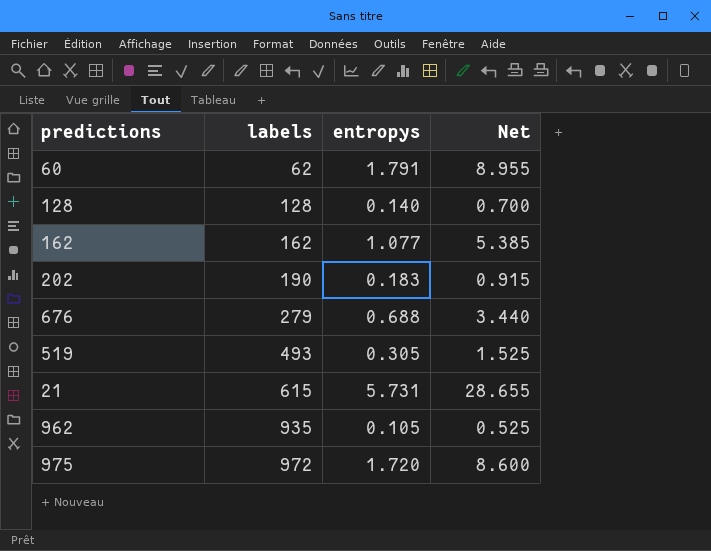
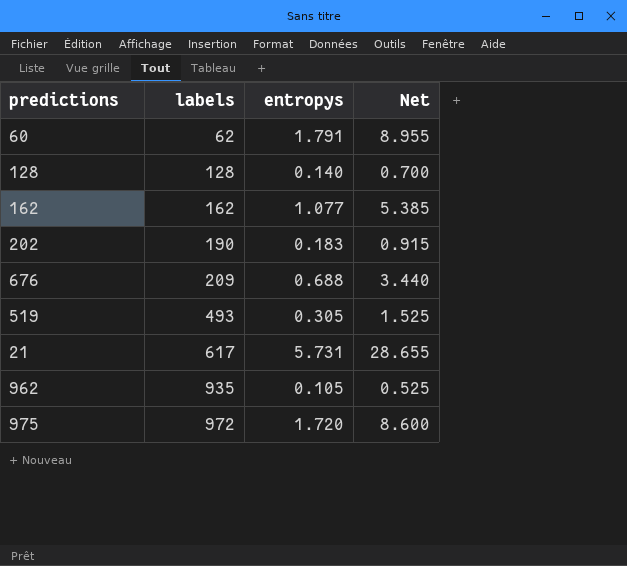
676 | labels: 279 -> 209
21 | labels: 615 -> 617

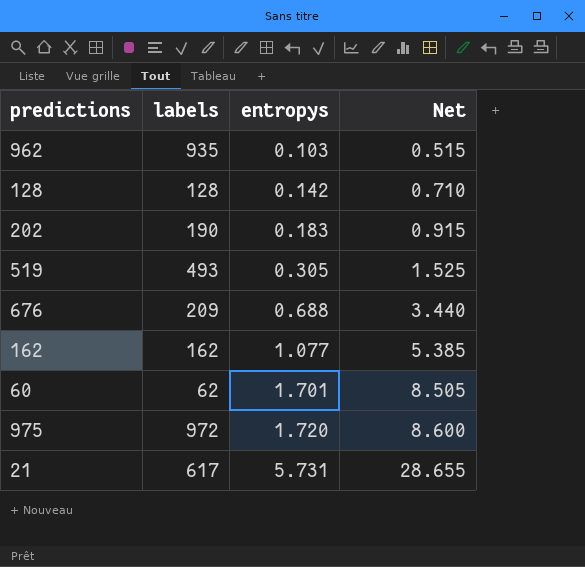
row order: labels ascending -> entropys ascending
962 | entropys: 0.105 -> 0.103
962 | Net: 0.525 -> 0.515
128 | entropys: 0.140 -> 0.142
128 | Net: 0.700 -> 0.710
60 | entropys: 1.791 -> 1.701
60 | Net: 8.955 -> 8.505

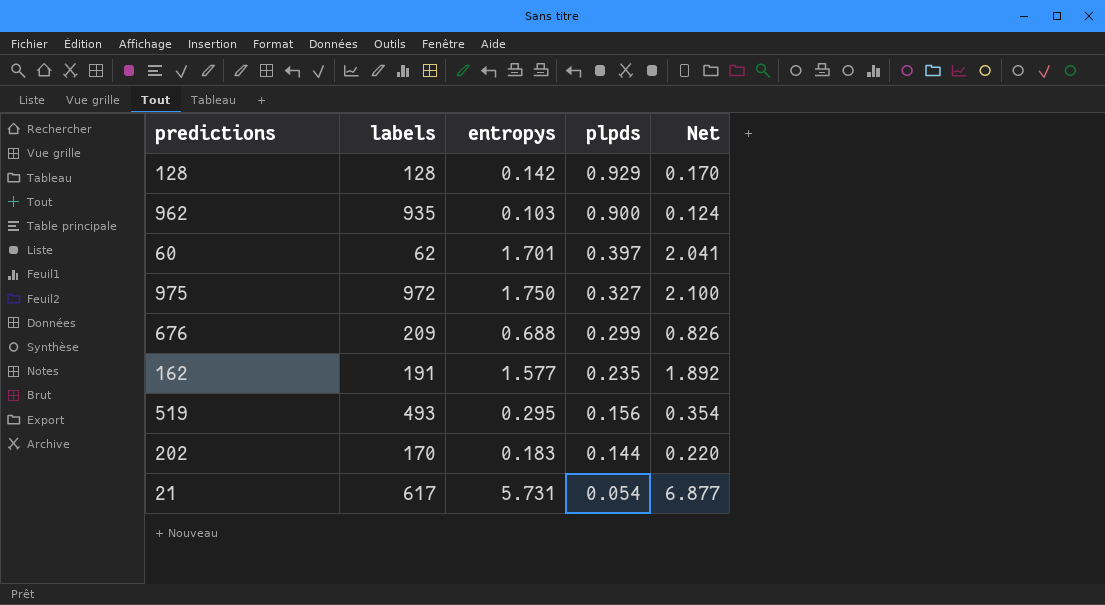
row order: entropys ascending -> plpds descending
column plpds | position: none -> 4
column Net | formula: [entropys] * 5 -> [entropys] * 1.2
975 | entropys: 1.720 -> 1.750
162 | labels: 162 -> 191
162 | entropys: 1.077 -> 1.577
519 | entropys: 0.305 -> 0.295
202 | labels: 190 -> 170

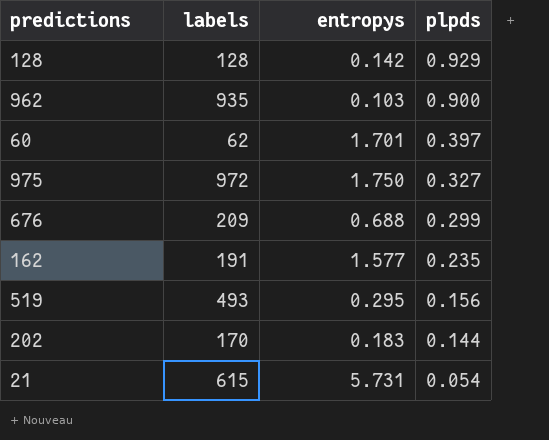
column Net | formula: [entropys] * 1.2 -> none
21 | labels: 617 -> 615

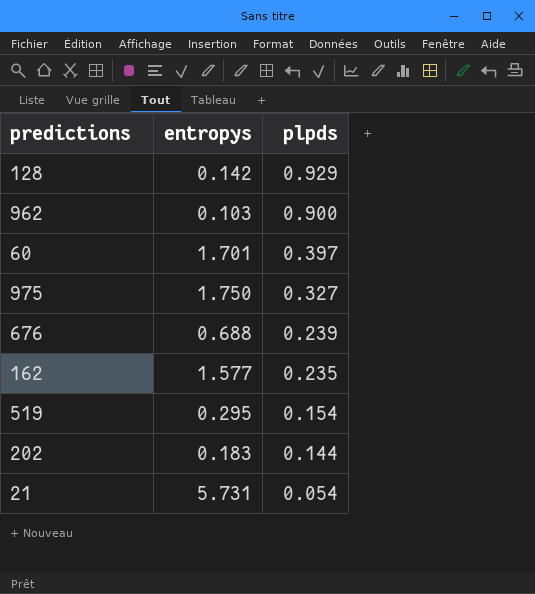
column labels | position: 2 -> none
676 | plpds: 0.299 -> 0.239
519 | plpds: 0.156 -> 0.154

